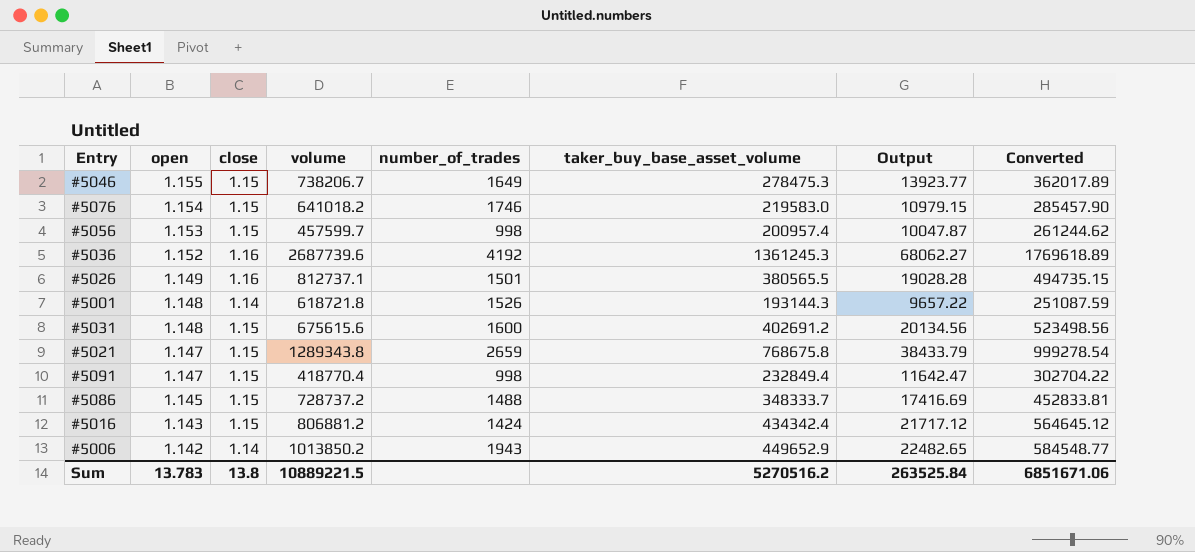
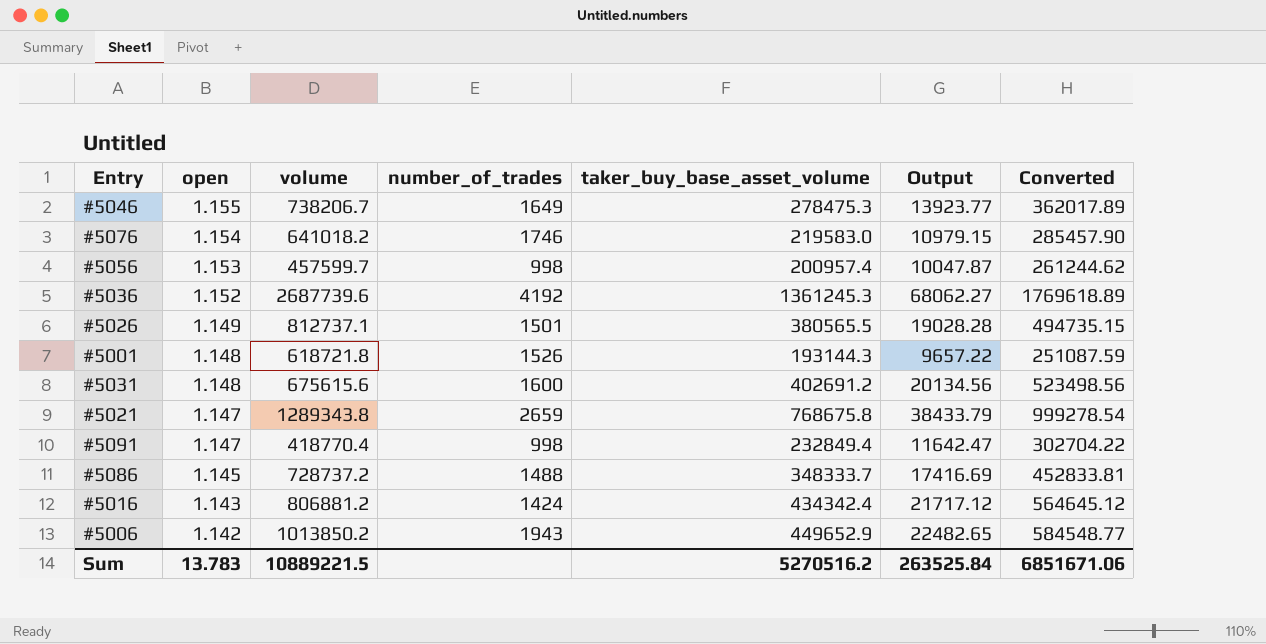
column close | position: 3 -> none

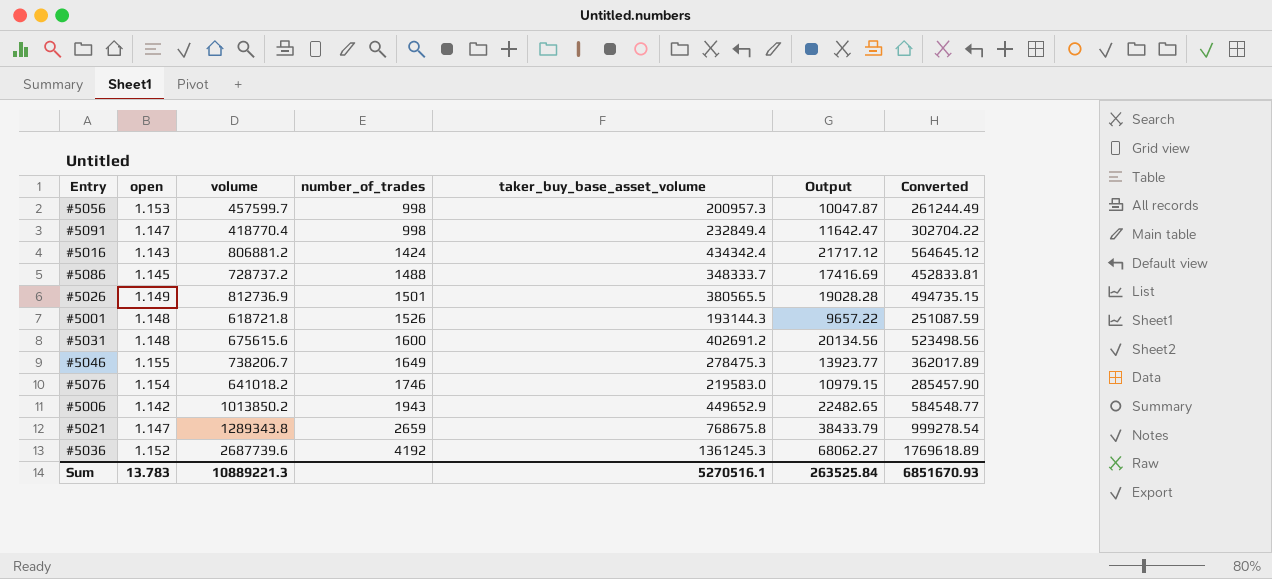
row order: open descending -> number_of_trades ascending
#5056 | taker_buy_base_asset_volume: 200957.4 -> 200957.3
#5056 | Converted: 261244.62 -> 261244.49
#5026 | volume: 812737.1 -> 812736.9
Sum | volume: 10889221.5 -> 10889221.3
Sum | taker_buy_base_asset_volume: 5270516.2 -> 5270516.1
Sum | Converted: 6851671.06 -> 6851670.93

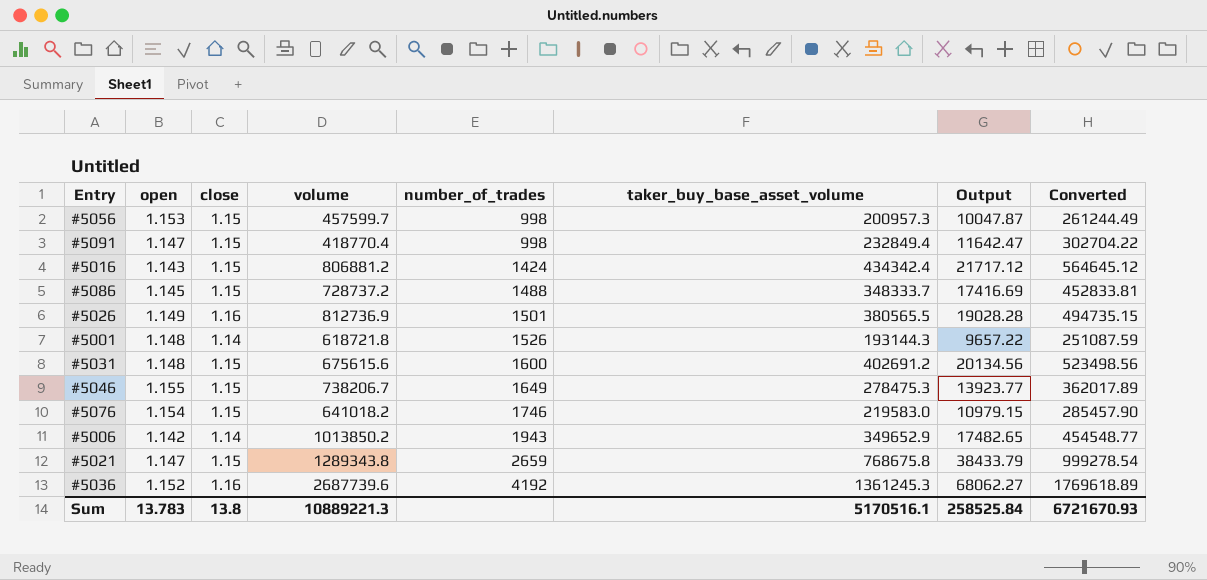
column close | position: none -> 3
#5006 | taker_buy_base_asset_volume: 449652.9 -> 349652.9
#5006 | Output: 22482.65 -> 17482.65
#5006 | Converted: 584548.77 -> 454548.77
Sum | taker_buy_base_asset_volume: 5270516.1 -> 5170516.1
Sum | Output: 263525.84 -> 258525.84
Sum | Converted: 6851670.93 -> 6721670.93

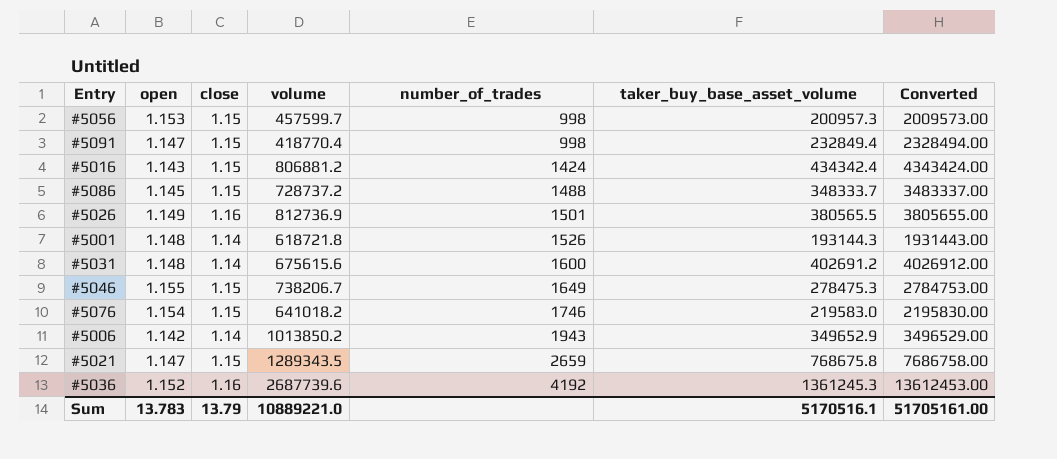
column Output | formula: [taker_buy_base_asset_volume] * 0.05 -> none
column Converted | formula: [taker_buy_base_asset_volume] * 1.3 -> [taker_buy_base_asset_volume] * 10
#5031 | close: 1.15 -> 1.14
#5021 | volume: 1289343.8 -> 1289343.5
Sum | close: 13.8 -> 13.79
Sum | volume: 10889221.3 -> 10889221.0
Sum | Converted: 6721670.93 -> 51705161.00

